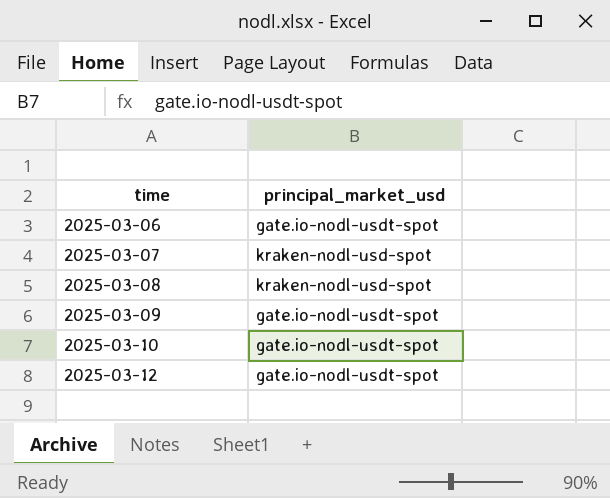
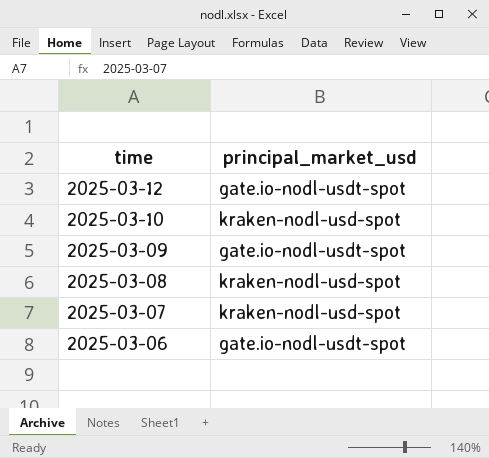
row order: time ascending -> time descending
2025-03-10 | principal_market_usd: gate.io-nodl-usdt-spot -> kraken-nodl-usd-spot

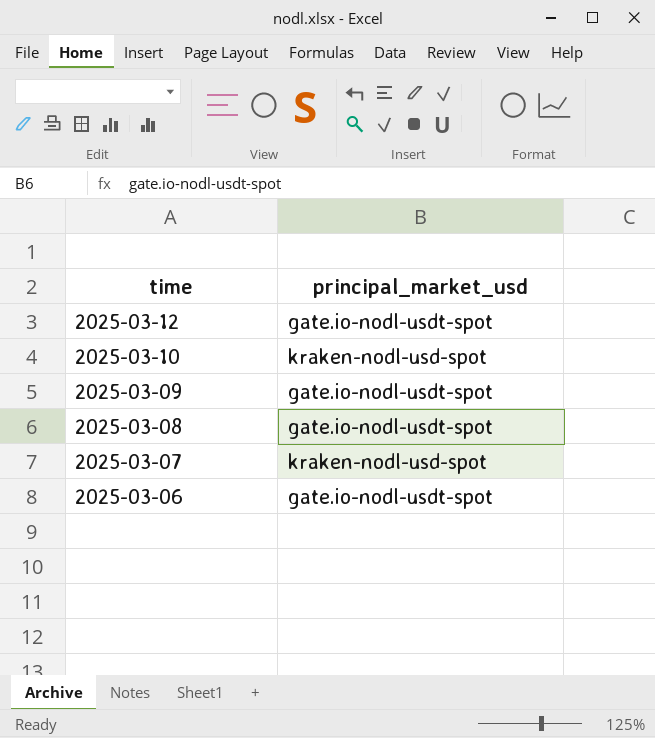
2025-03-08 | principal_market_usd: kraken-nodl-usd-spot -> gate.io-nodl-usdt-spot

